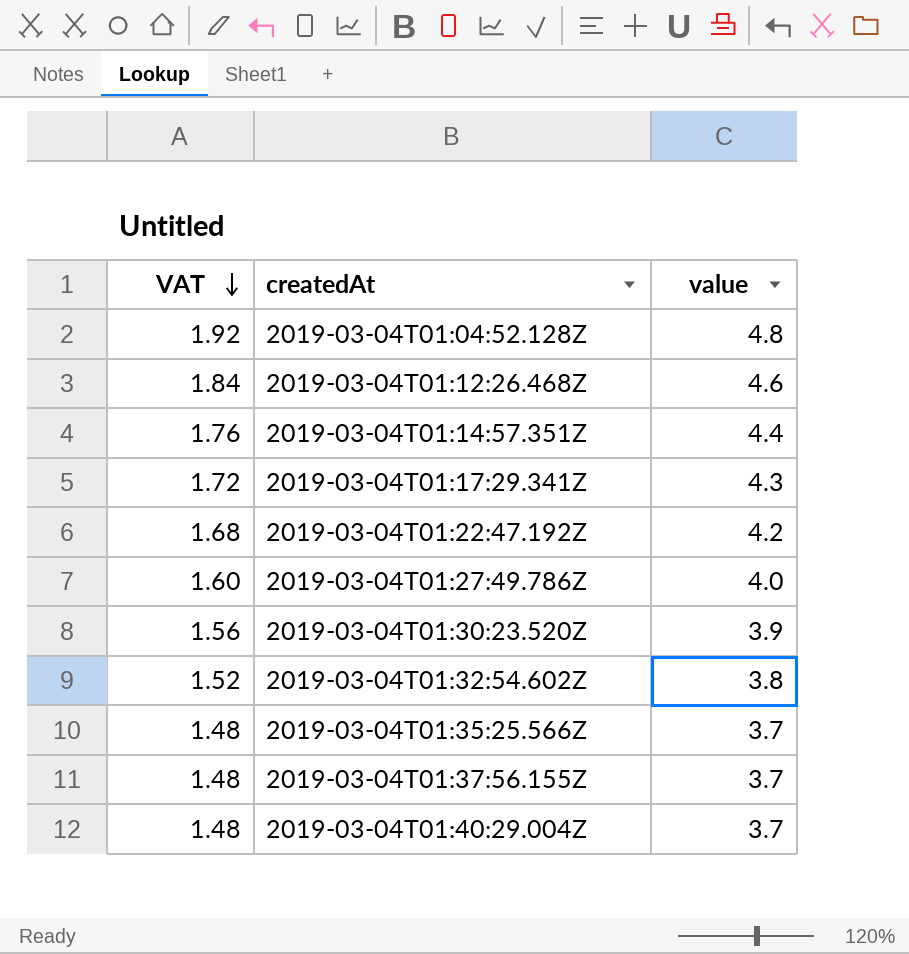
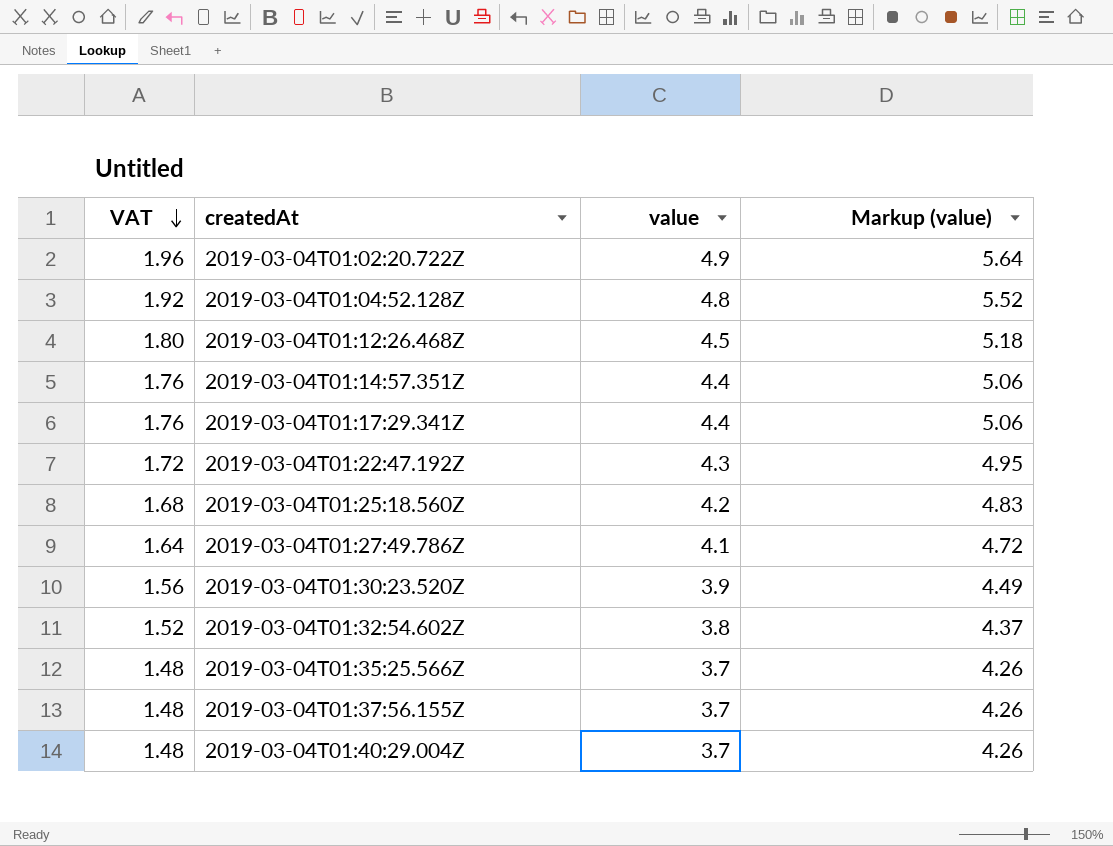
column Markup (value) | formula: none -> [value] * 1.15
row 2019-03-04T01:02:20.722Z: none -> 1.96 | 4.9 | 5.64
2019-03-04T01:12:26.468Z | VAT: 1.84 -> 1.80
2019-03-04T01:12:26.468Z | value: 4.6 -> 4.5
2019-03-04T01:17:29.341Z | VAT: 1.72 -> 1.76
2019-03-04T01:17:29.341Z | value: 4.3 -> 4.4
2019-03-04T01:22:47.192Z | VAT: 1.68 -> 1.72
2019-03-04T01:22:47.192Z | value: 4.2 -> 4.3
row 2019-03-04T01:25:18.560Z: none -> 1.68 | 4.2 | 4.83
2019-03-04T01:27:49.786Z | VAT: 1.60 -> 1.64
2019-03-04T01:27:49.786Z | value: 4.0 -> 4.1

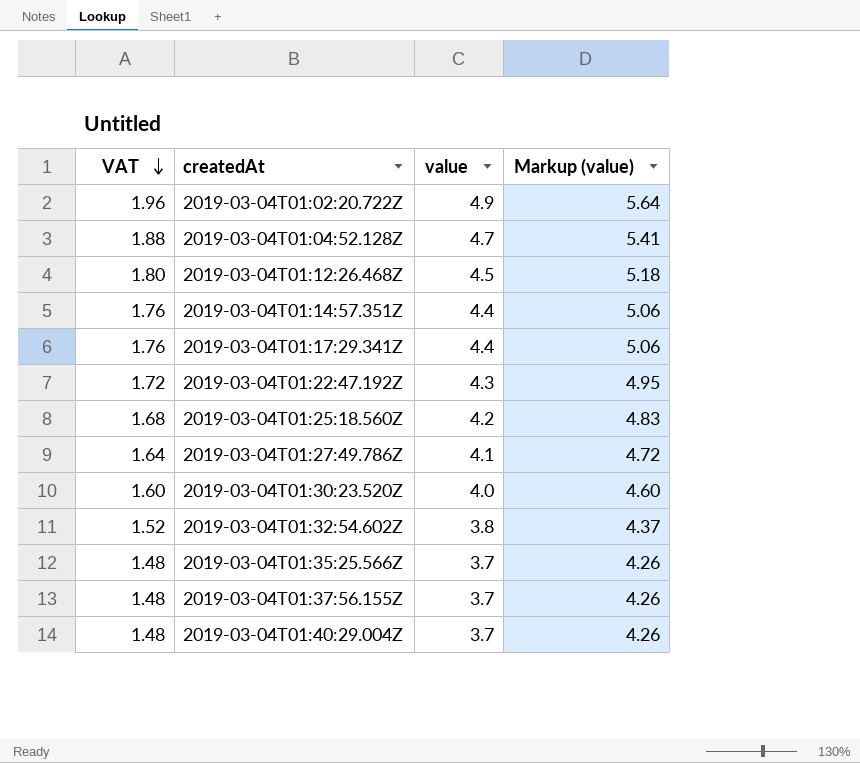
2019-03-04T01:04:52.128Z | VAT: 1.92 -> 1.88
2019-03-04T01:04:52.128Z | value: 4.8 -> 4.7
2019-03-04T01:04:52.128Z | Markup (value): 5.52 -> 5.41
2019-03-04T01:30:23.520Z | VAT: 1.56 -> 1.60
2019-03-04T01:30:23.520Z | value: 3.9 -> 4.0
2019-03-04T01:30:23.520Z | Markup (value): 4.49 -> 4.60

